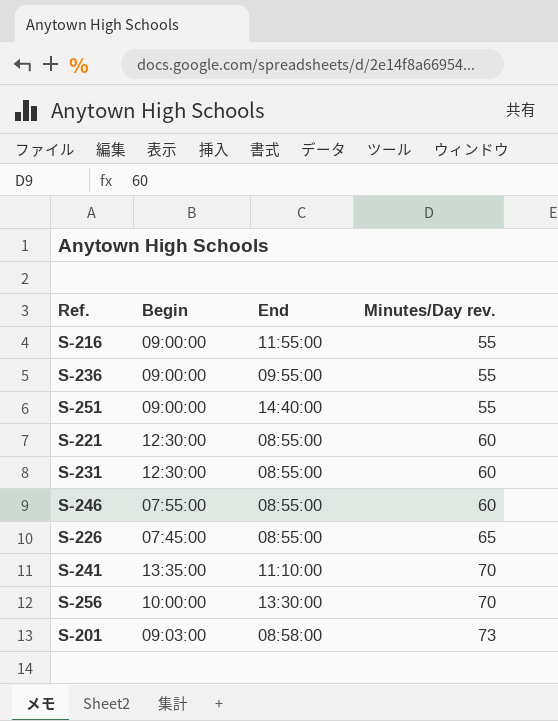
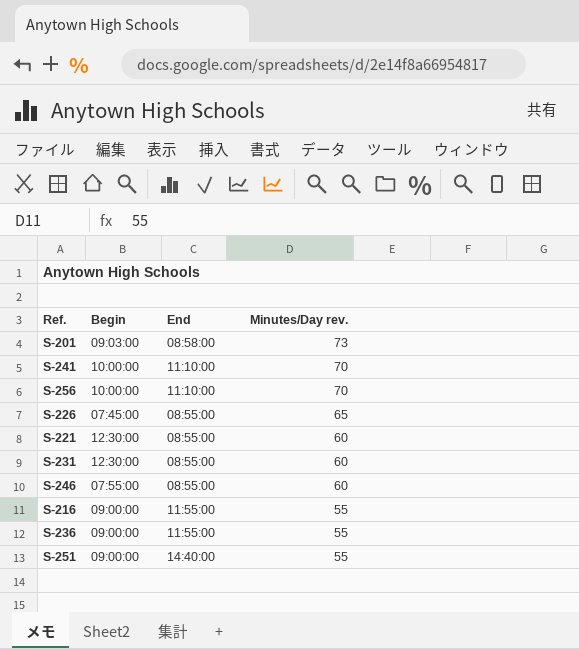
row order: Minutes/Day rev. ascending -> Minutes/Day rev. descending
S-241 | Begin: 13:35:00 -> 10:00:00
S-256 | End: 13:30:00 -> 11:10:00
S-236 | End: 09:55:00 -> 11:55:00

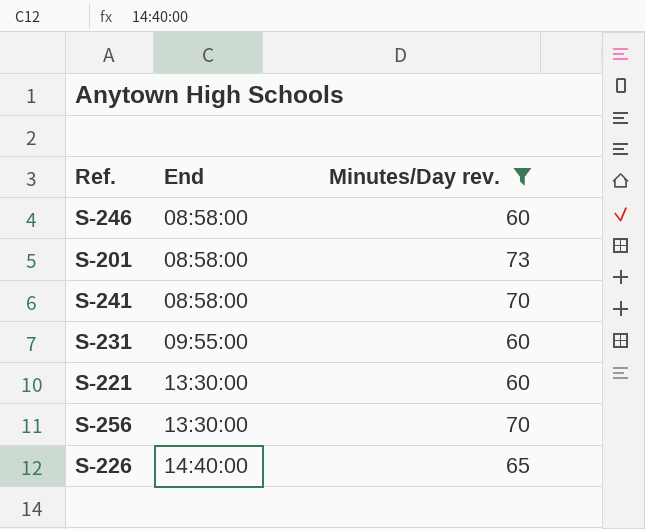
filter: none -> Minutes/Day rev. != 55
row order: Minutes/Day rev. descending -> End ascending
column Begin | position: 2 -> none
S-246 | End: 08:55:00 -> 08:58:00
S-241 | End: 11:10:00 -> 08:58:00
S-231 | End: 08:55:00 -> 09:55:00
S-221 | End: 08:55:00 -> 13:30:00
S-256 | End: 11:10:00 -> 13:30:00
S-226 | End: 08:55:00 -> 14:40:00

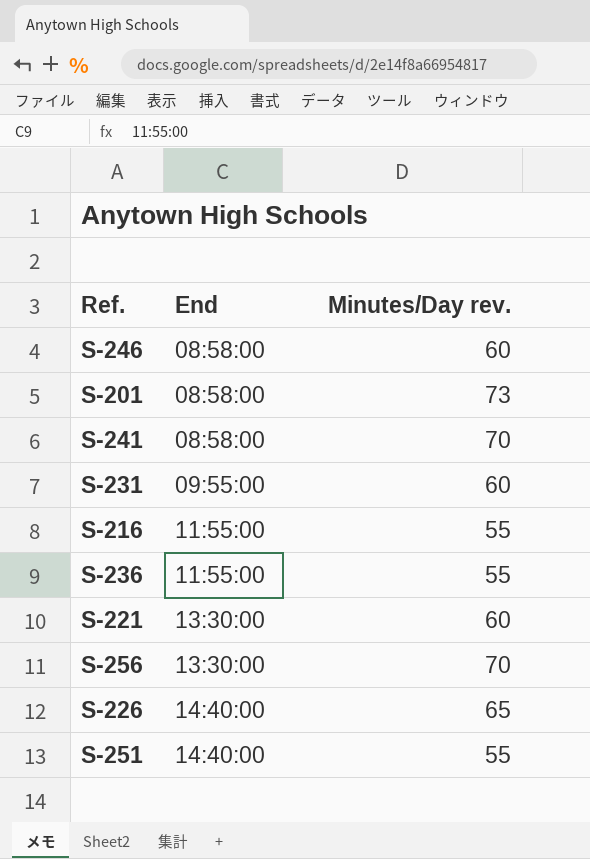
filter: Minutes/Day rev. != 55 -> none

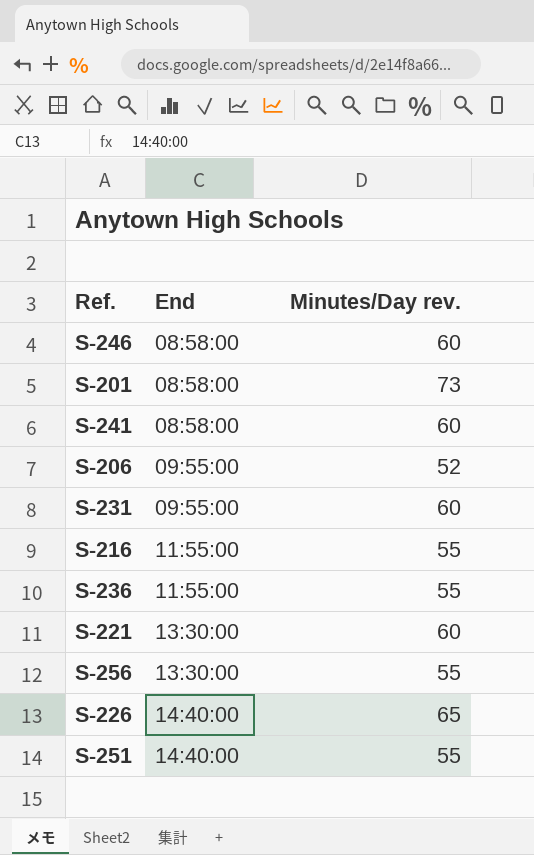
S-241 | Minutes/Day rev.: 70 -> 60
row S-206: none -> 09:55:00 | 52
S-256 | Minutes/Day rev.: 70 -> 55

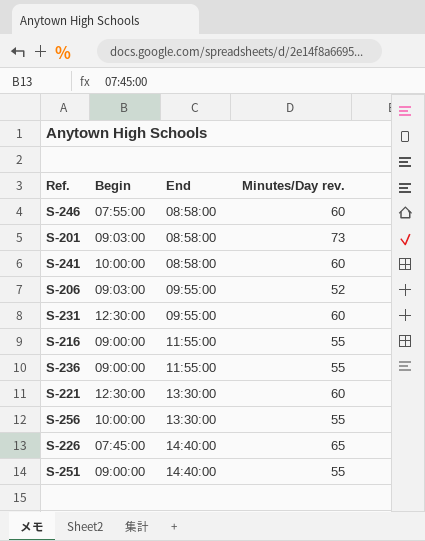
column Begin | position: none -> 2

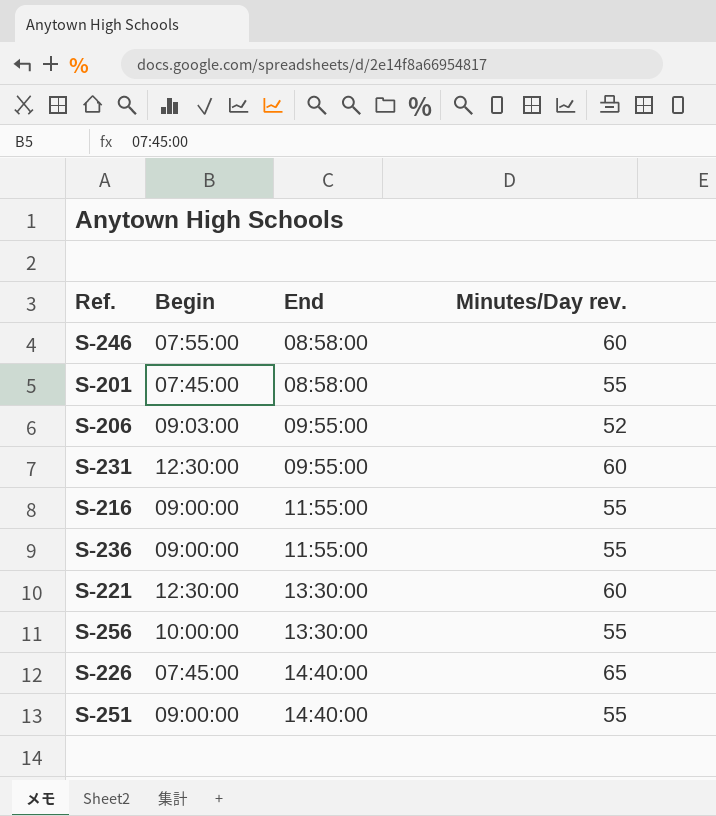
row S-241: 10:00:00 | 08:58:00 | 60 -> none
S-201 | Begin: 09:03:00 -> 07:45:00
S-201 | Minutes/Day rev.: 73 -> 55

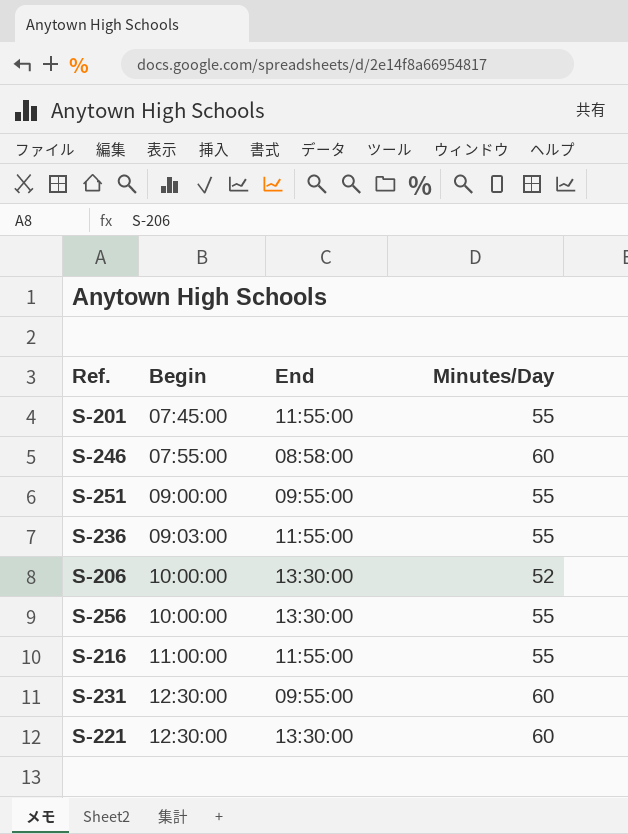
row order: End ascending -> Begin ascending
column name: Minutes/Day rev. -> Minutes/Day
row S-226: 07:45:00 | 14:40:00 | 65 -> none
S-201 | End: 08:58:00 -> 11:55:00
S-251 | End: 14:40:00 -> 09:55:00
S-236 | Begin: 09:00:00 -> 09:03:00
S-206 | Begin: 09:03:00 -> 10:00:00
S-206 | End: 09:55:00 -> 13:30:00
S-216 | Begin: 09:00:00 -> 11:00:00

